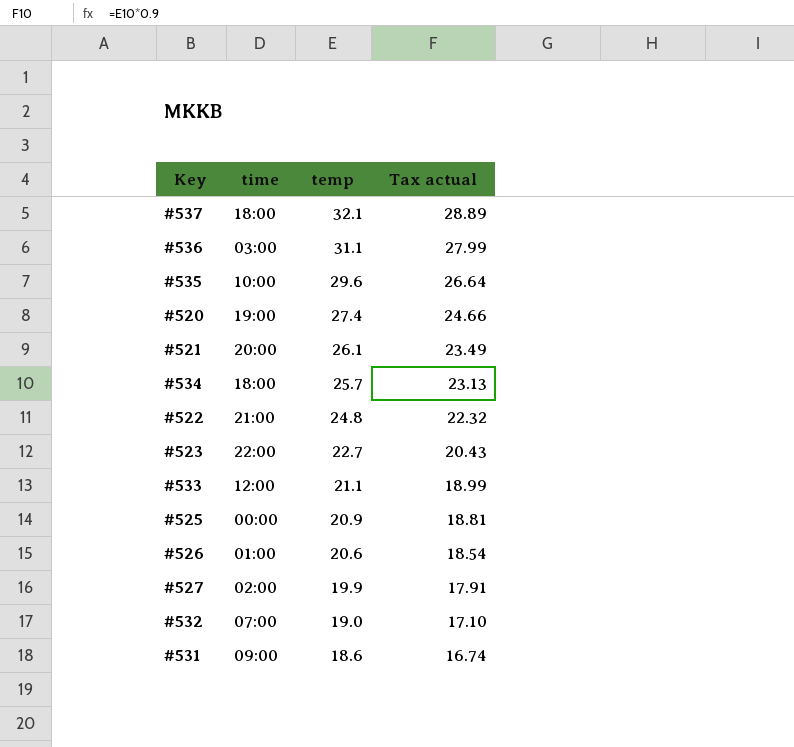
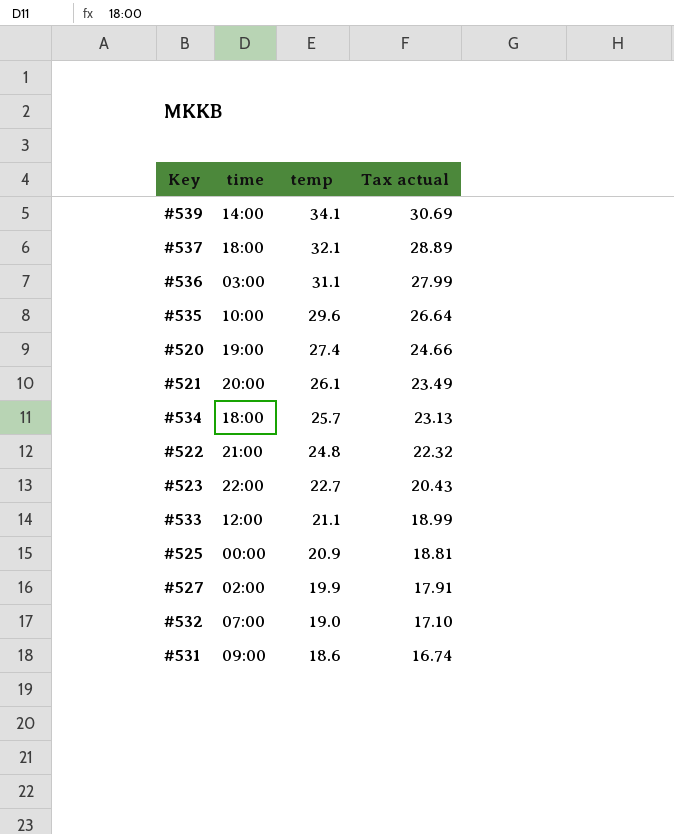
row #526: 01:00 | 20.6 | 18.54 -> none
row #539: none -> 14:00 | 34.1 | 30.69

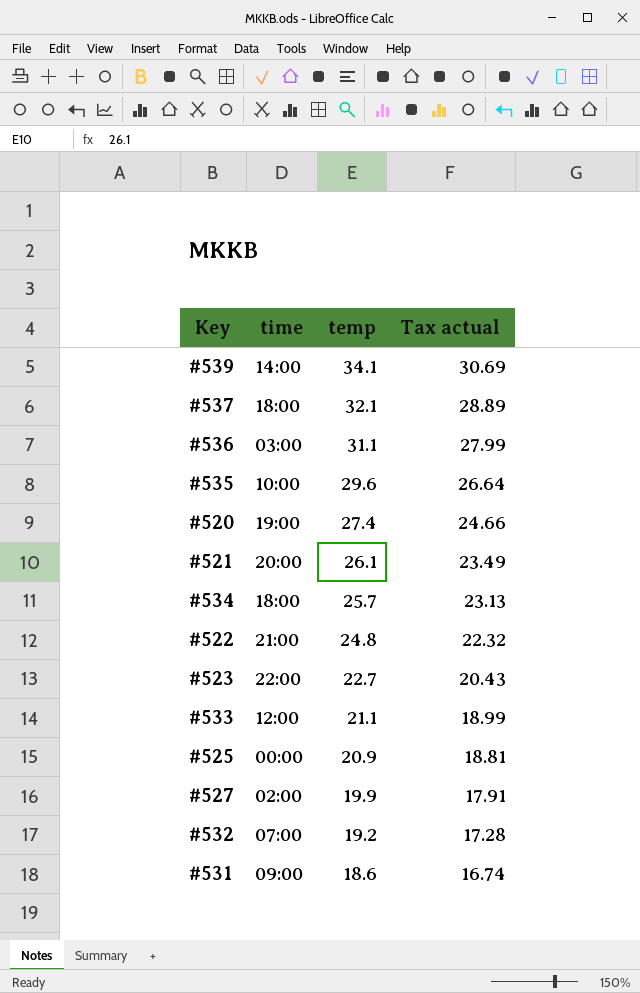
#532 | temp: 19.0 -> 19.2
#532 | Tax actual: 17.10 -> 17.28

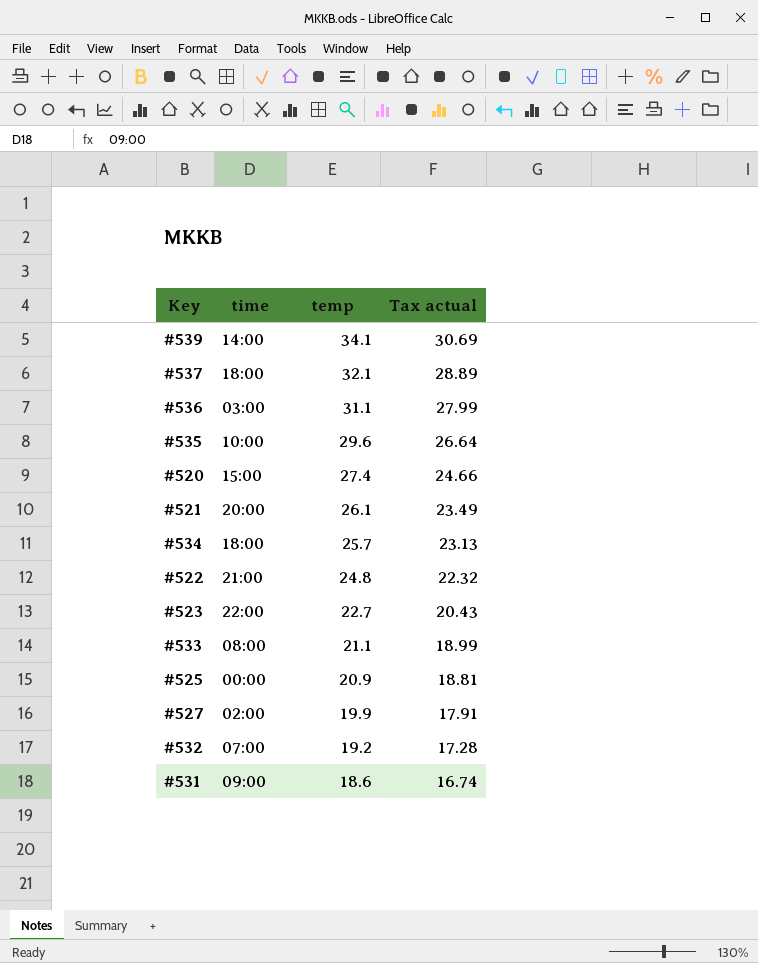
#520 | time: 19:00 -> 15:00
#533 | time: 12:00 -> 08:00

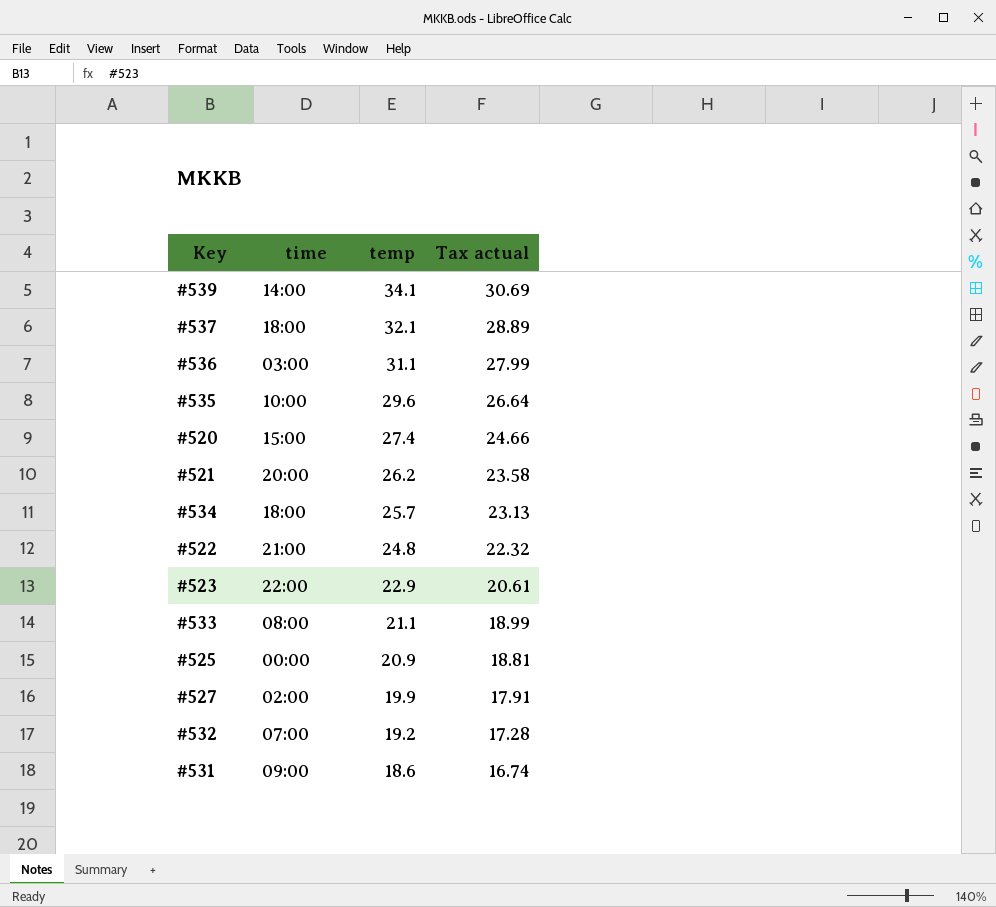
#521 | temp: 26.1 -> 26.2
#521 | Tax actual: 23.49 -> 23.58
#523 | temp: 22.7 -> 22.9
#523 | Tax actual: 20.43 -> 20.61

